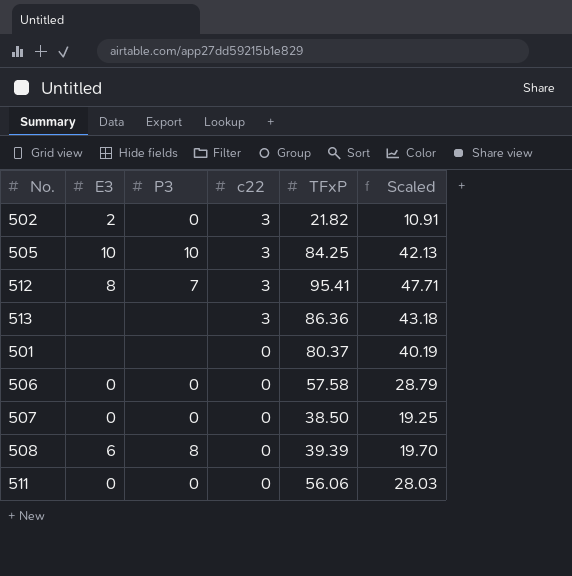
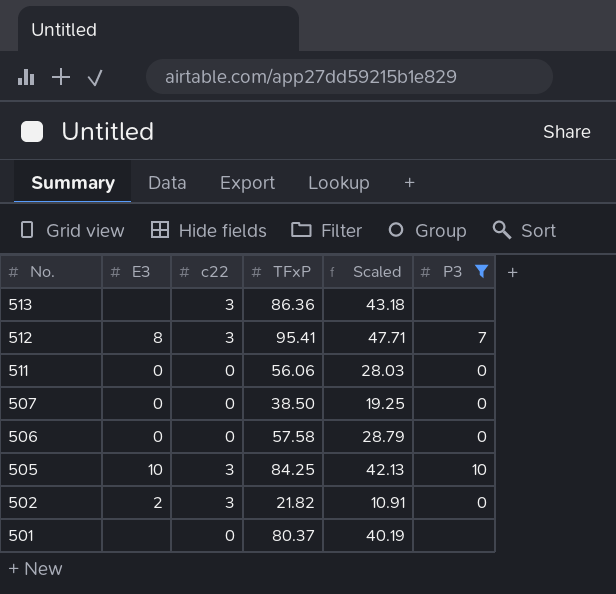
filter: none -> P3 != 8
row order: c22 descending -> No. descending
column P3 | position: 3 -> 6

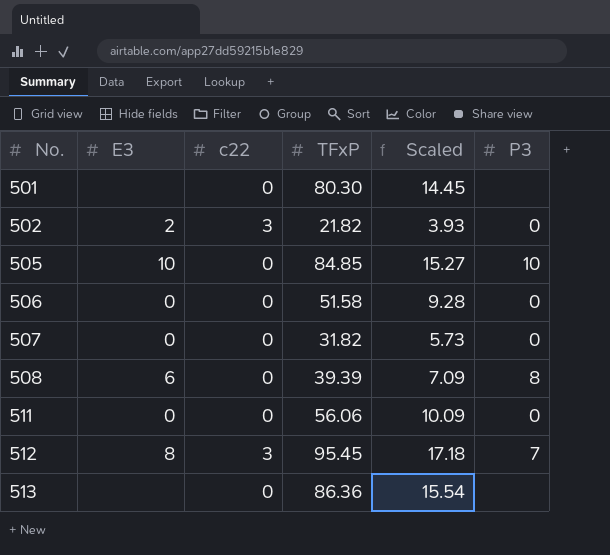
filter: P3 != 8 -> none
row order: No. descending -> No. ascending
column Scaled | formula: [TFxP] * 0.5 -> [TFxP] * 0.18
501 | TFxP: 80.37 -> 80.30
505 | c22: 3 -> 0
505 | TFxP: 84.25 -> 84.85
506 | TFxP: 57.58 -> 51.58
507 | TFxP: 38.50 -> 31.82
512 | TFxP: 95.41 -> 95.45
513 | c22: 3 -> 0

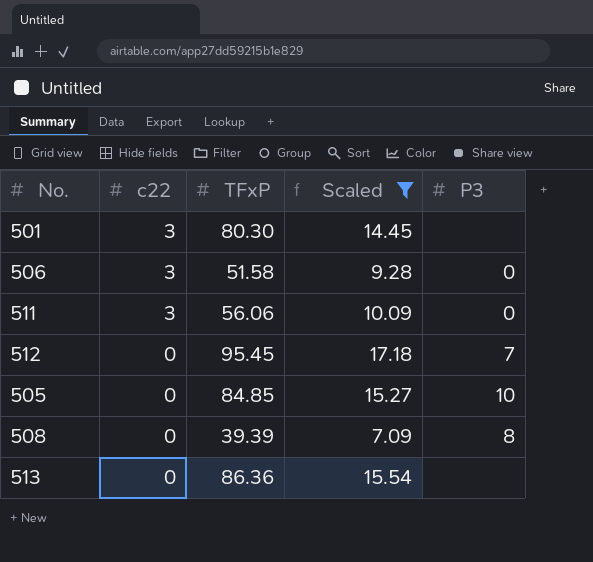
filter: none -> Scaled >= 7.09
row order: No. ascending -> c22 descending
column E3 | position: 2 -> none
501 | c22: 0 -> 3
506 | c22: 0 -> 3
511 | c22: 0 -> 3
512 | c22: 3 -> 0

